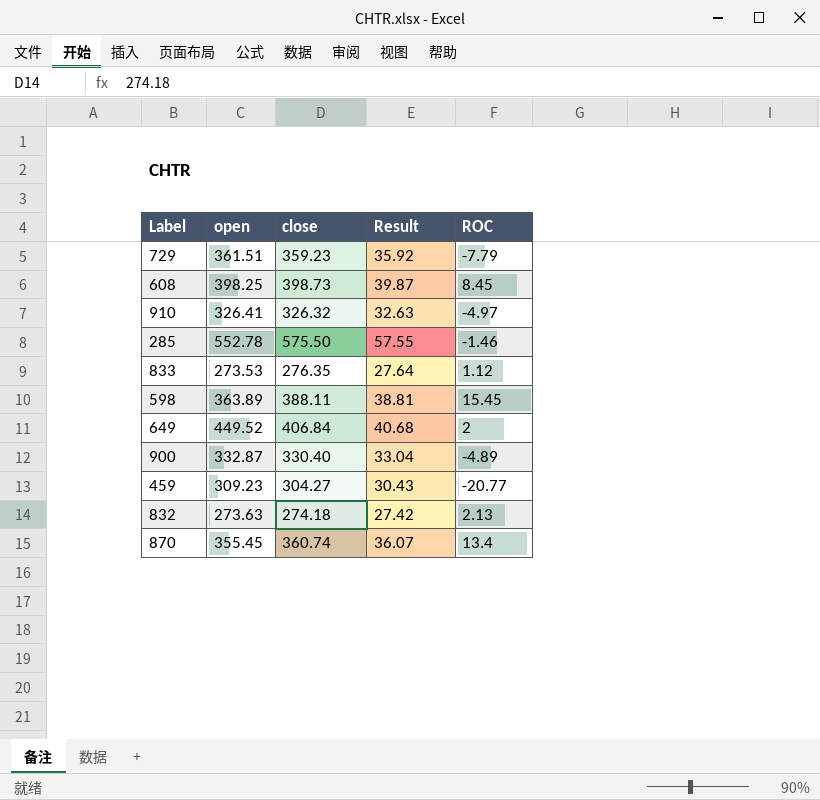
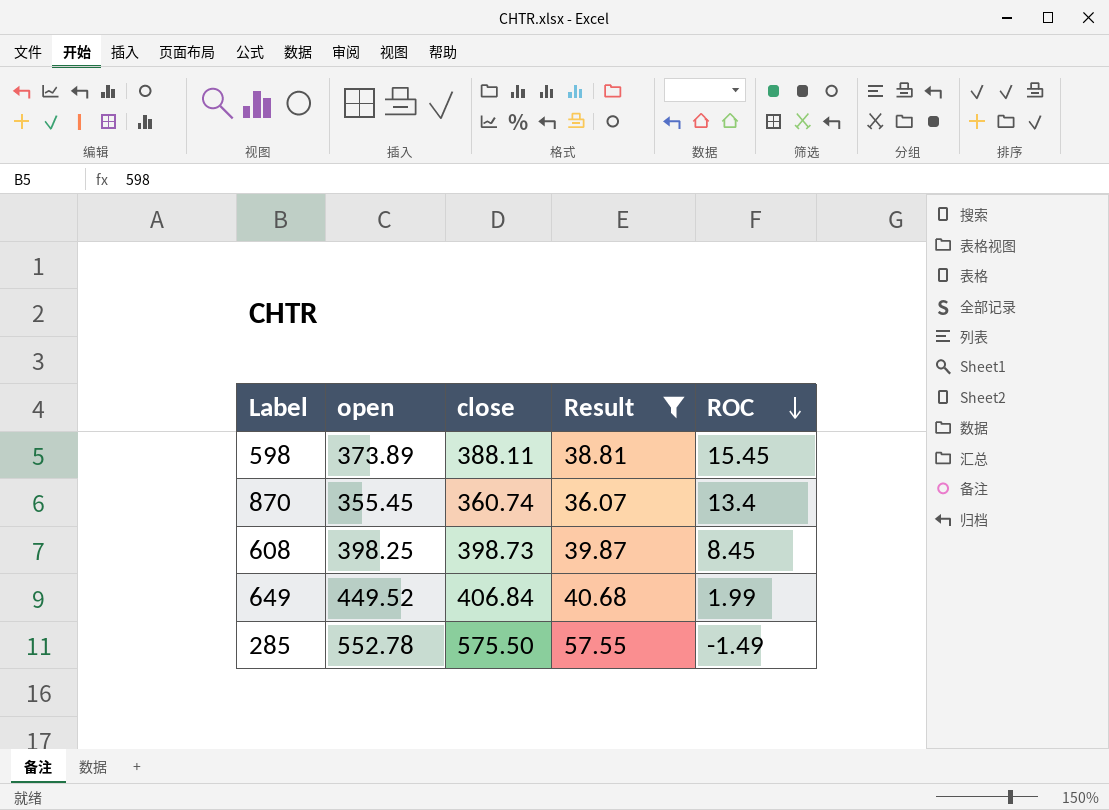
filter: none -> Result >= 36.07
row order: none -> ROC descending
598 | open: 363.89 -> 373.89
649 | ROC: 2 -> 1.99
285 | ROC: -1.46 -> -1.49

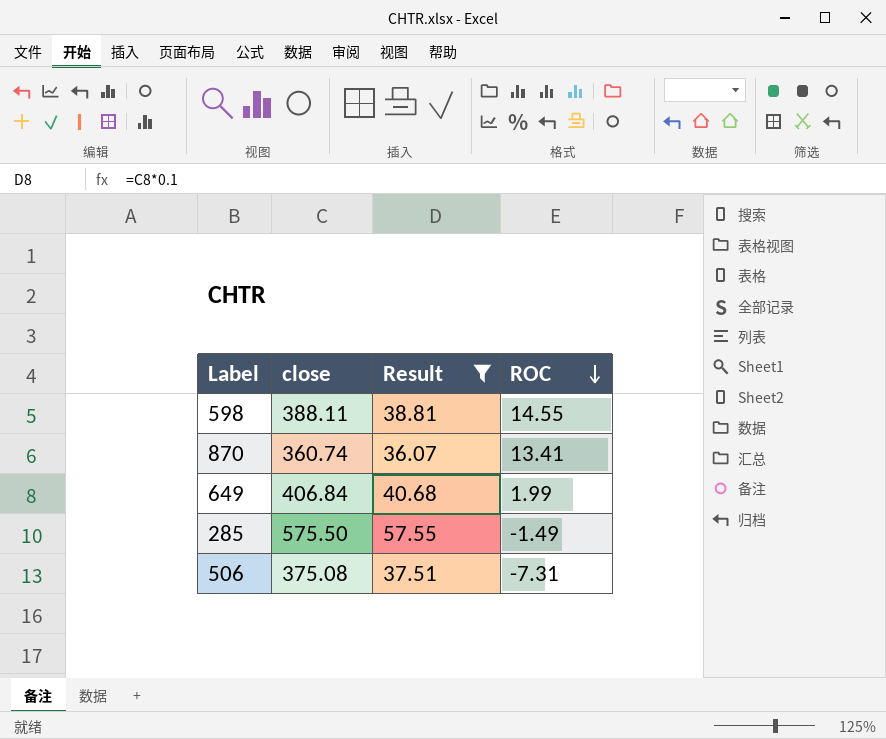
column open | position: 2 -> none
row 608: 398.25 | 398.73 | 39.87 | 8.45 -> none
598 | ROC: 15.45 -> 14.55
870 | ROC: 13.4 -> 13.41
row 506: none -> 375.08 | 37.51 | -7.31

